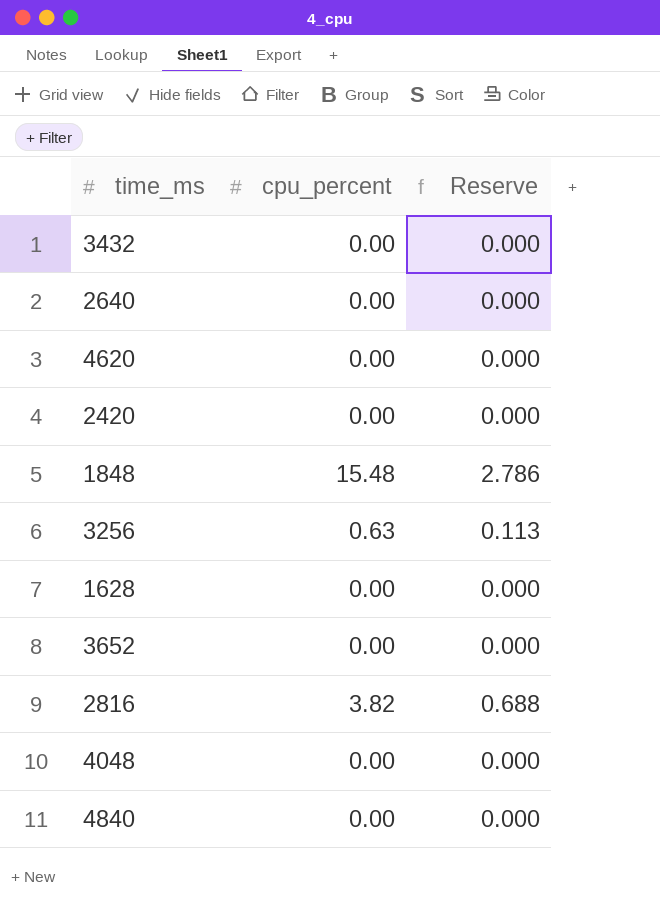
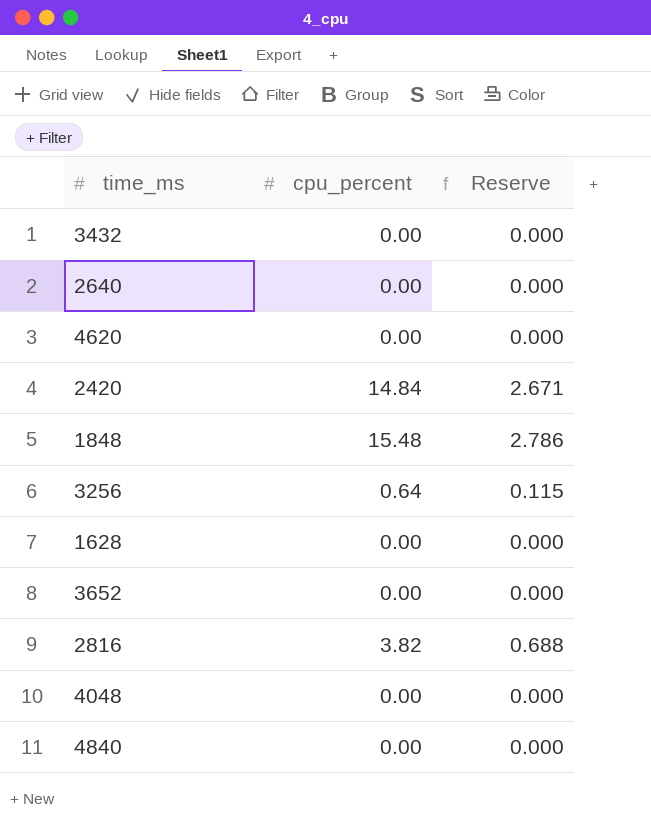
2420 | cpu_percent: 0.00 -> 14.84
2420 | Reserve: 0.000 -> 2.671
3256 | cpu_percent: 0.63 -> 0.64
3256 | Reserve: 0.113 -> 0.115

